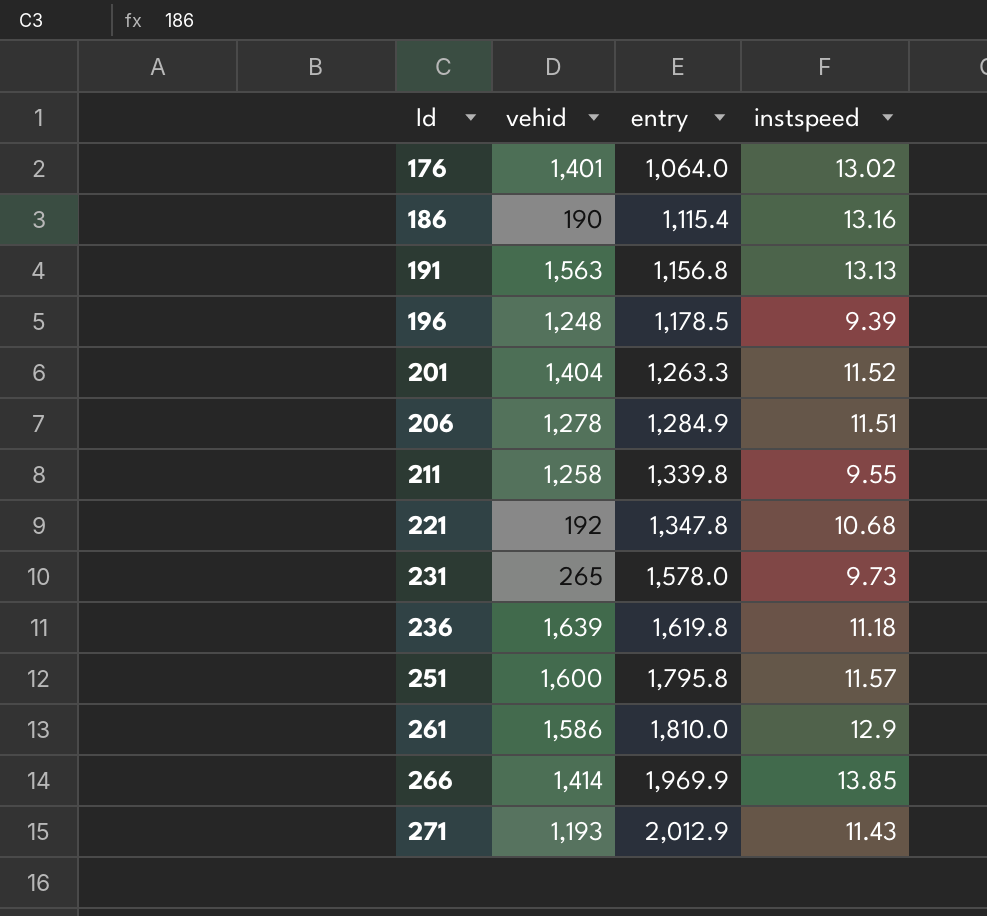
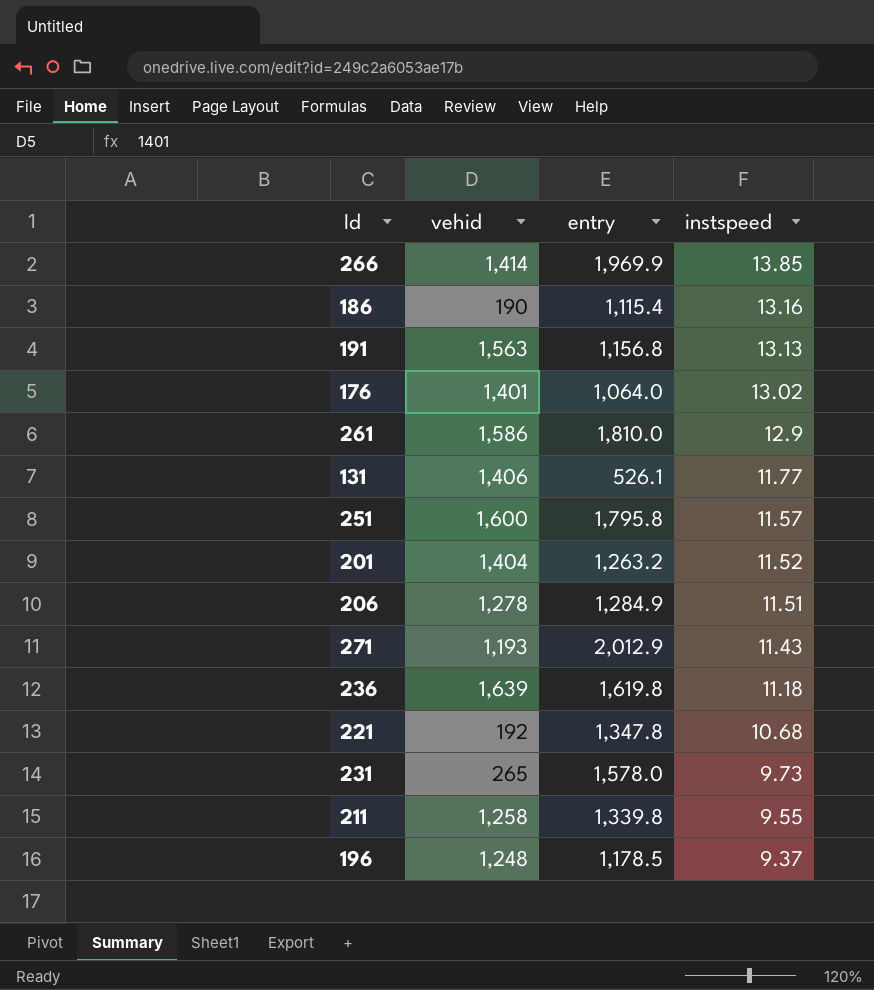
row order: Id ascending -> instspeed descending
row 131: none -> 1,406 | 526.1 | 11.77
201 | entry: 1,263.3 -> 1,263.2
196 | instspeed: 9.39 -> 9.37

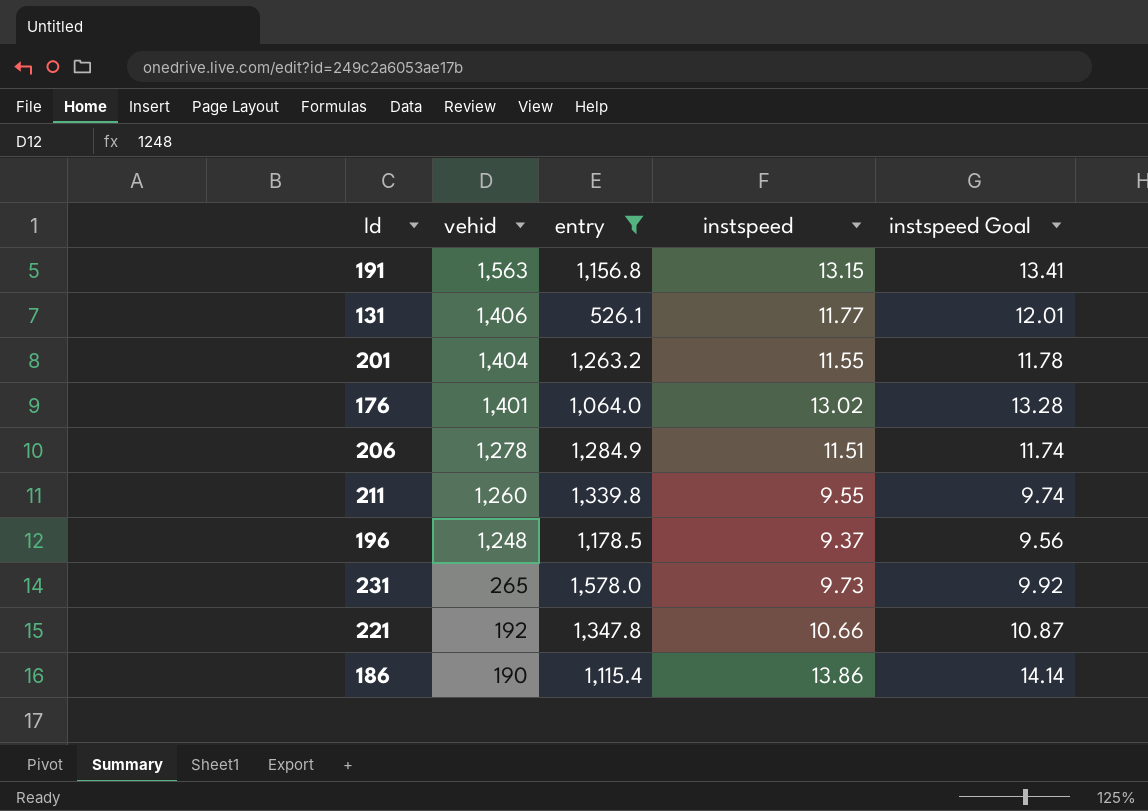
filter: none -> entry <= 1,578.0
row order: instspeed descending -> vehid descending
column instspeed Goal | formula: none -> [instspeed] * 1.02
191 | instspeed: 13.13 -> 13.15
201 | instspeed: 11.52 -> 11.55
211 | vehid: 1,258 -> 1,260
221 | instspeed: 10.68 -> 10.66
186 | instspeed: 13.16 -> 13.86

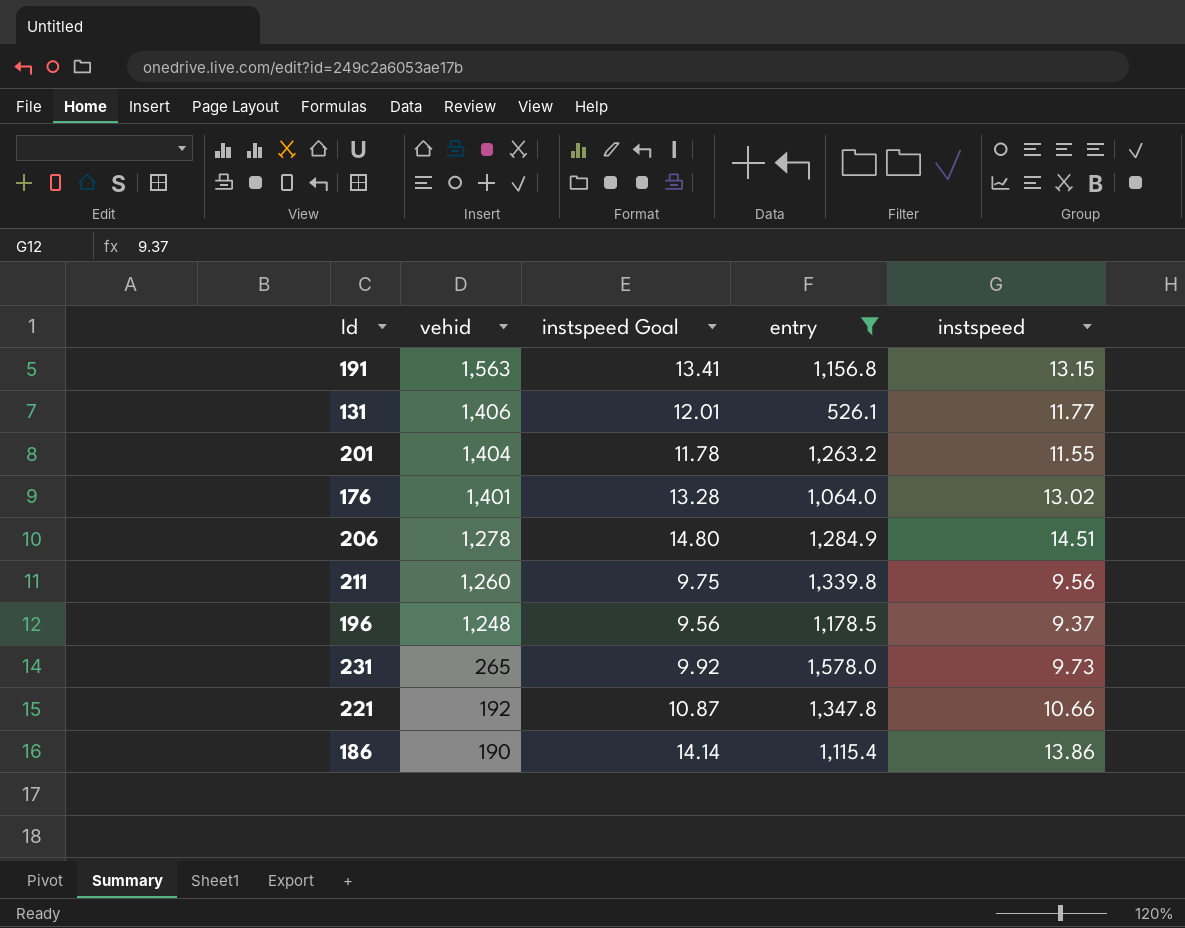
column instspeed Goal | position: 5 -> 3
206 | instspeed Goal: 11.74 -> 14.80
206 | instspeed: 11.51 -> 14.51
211 | instspeed Goal: 9.74 -> 9.75
211 | instspeed: 9.55 -> 9.56

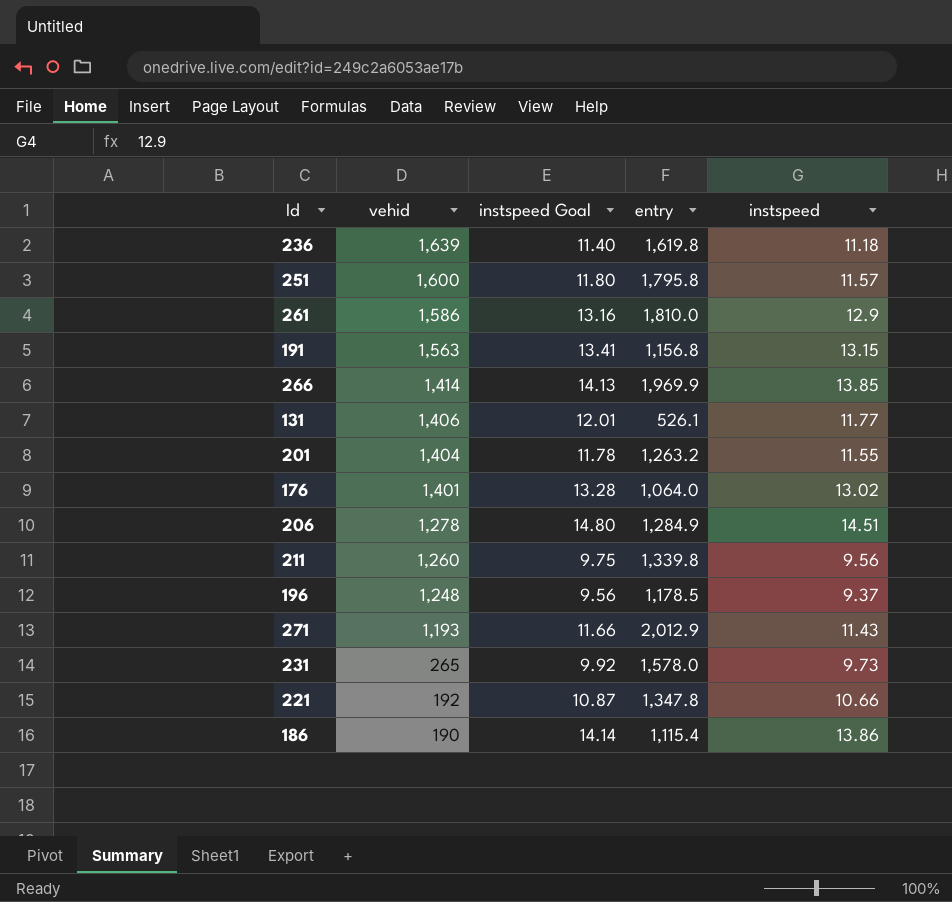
filter: entry <= 1,578.0 -> none

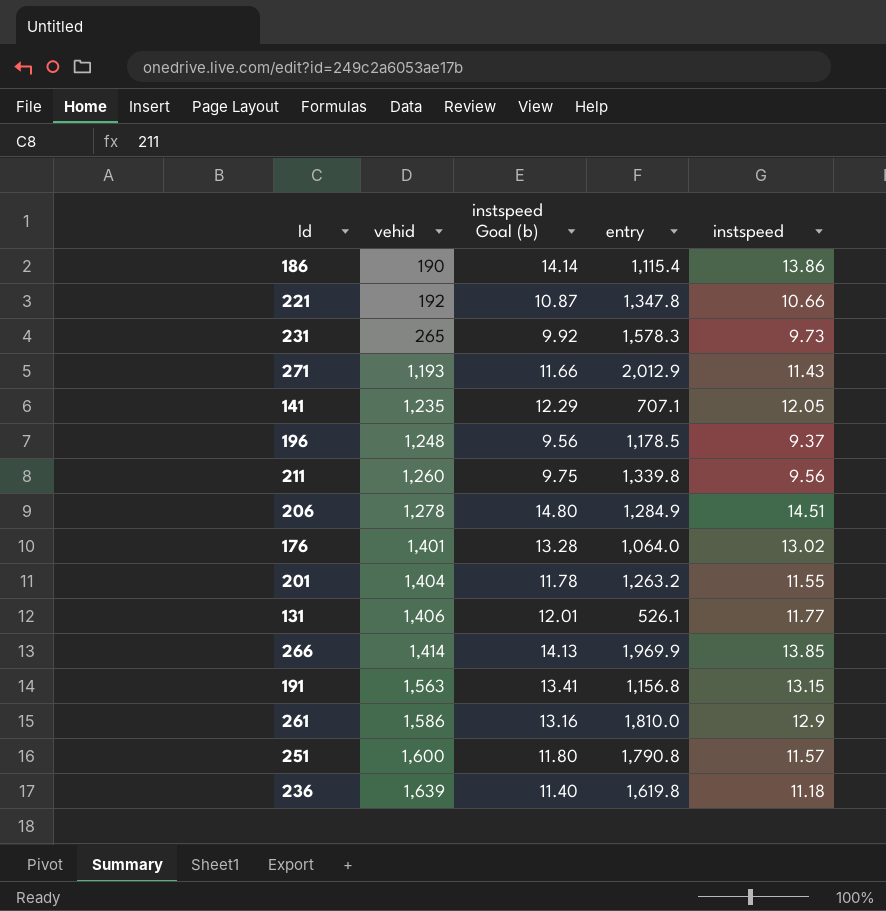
row order: vehid descending -> vehid ascending
column name: instspeed Goal -> instspeed Goal (b)
231 | entry: 1,578.0 -> 1,578.3
row 141: none -> 1,235 | 12.29 | 707.1 | 12.05
251 | entry: 1,795.8 -> 1,790.8

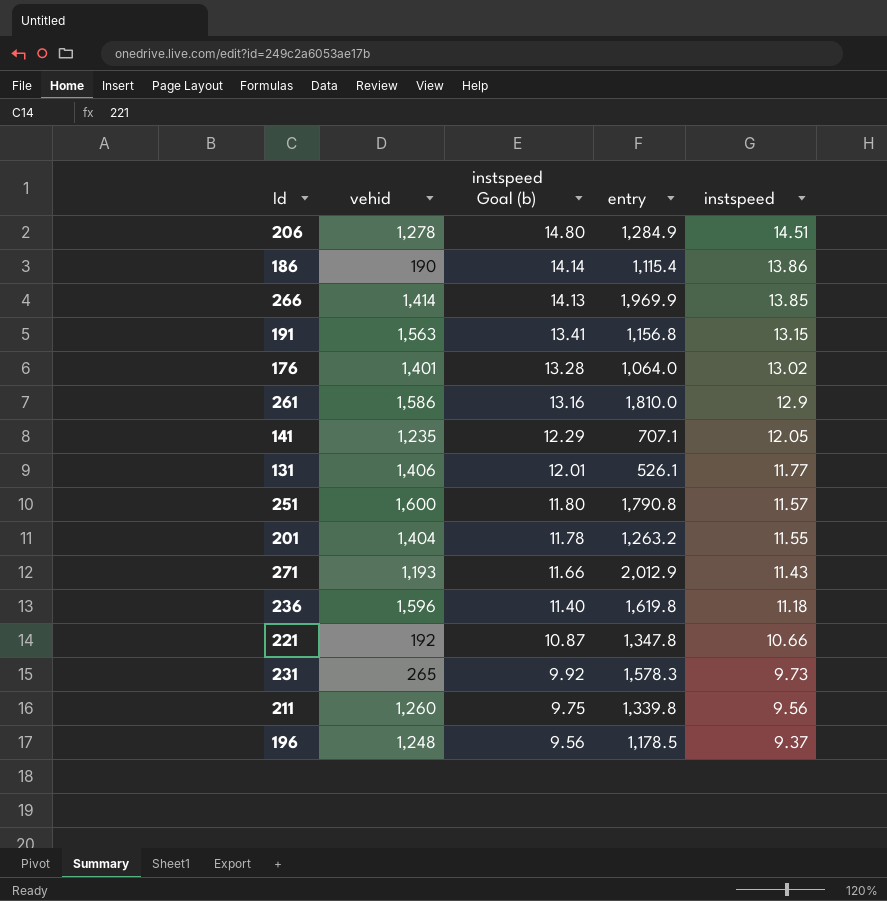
row order: vehid ascending -> instspeed Goal (b) descending
236 | vehid: 1,639 -> 1,596

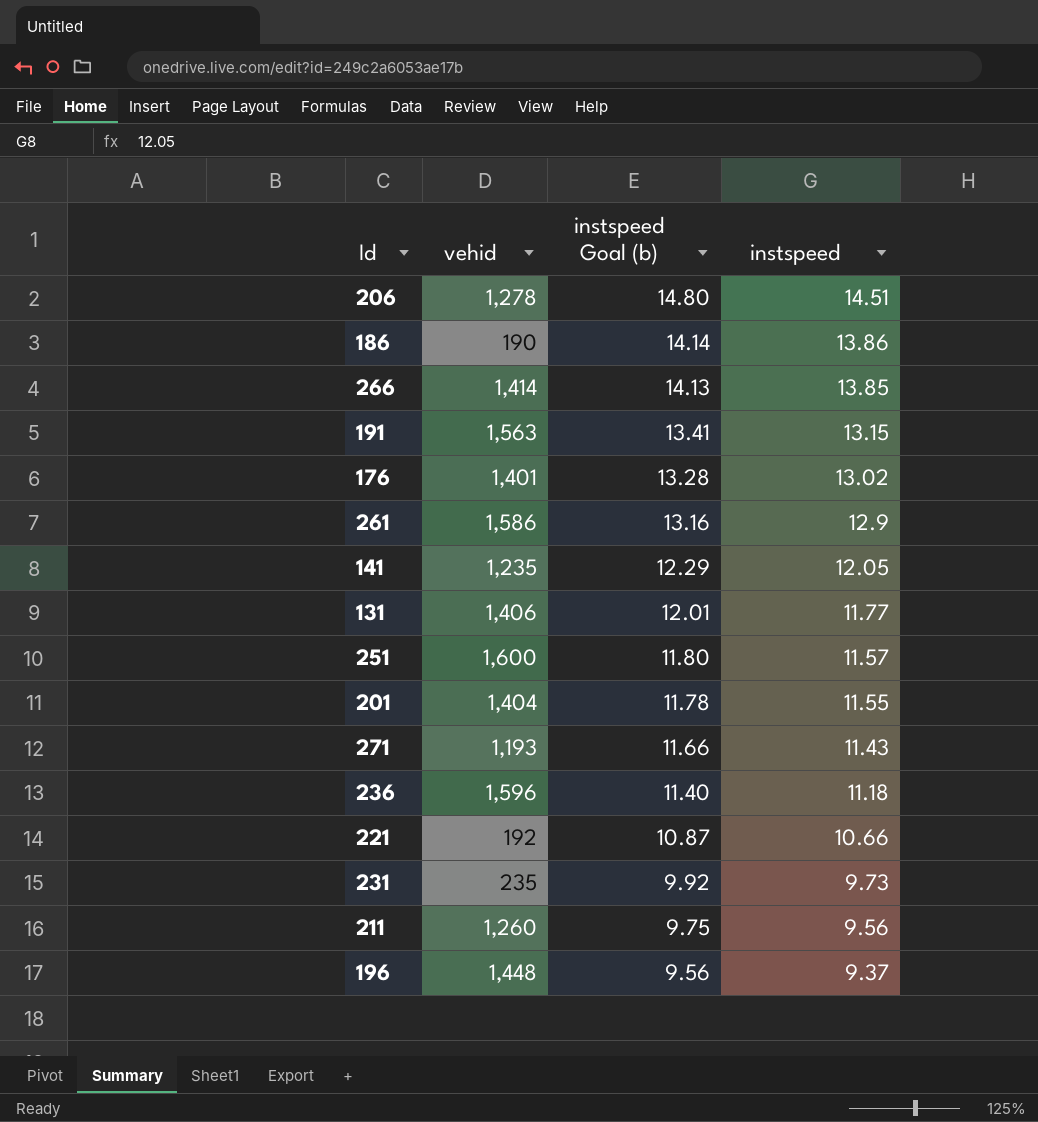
column entry | position: 4 -> none
231 | vehid: 265 -> 235
196 | vehid: 1,248 -> 1,448

